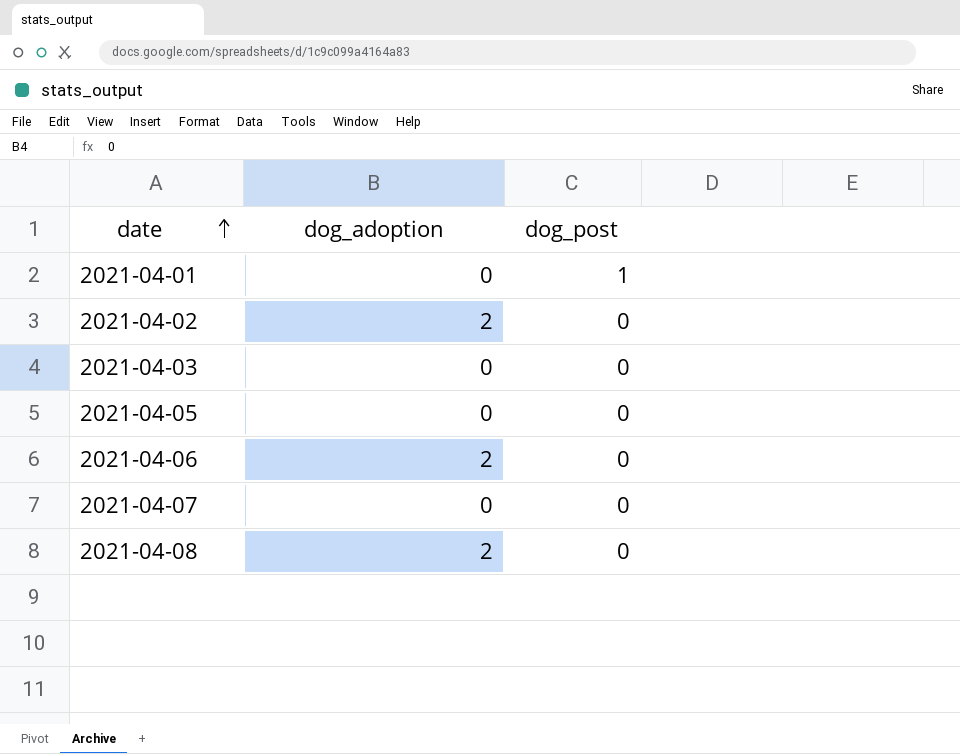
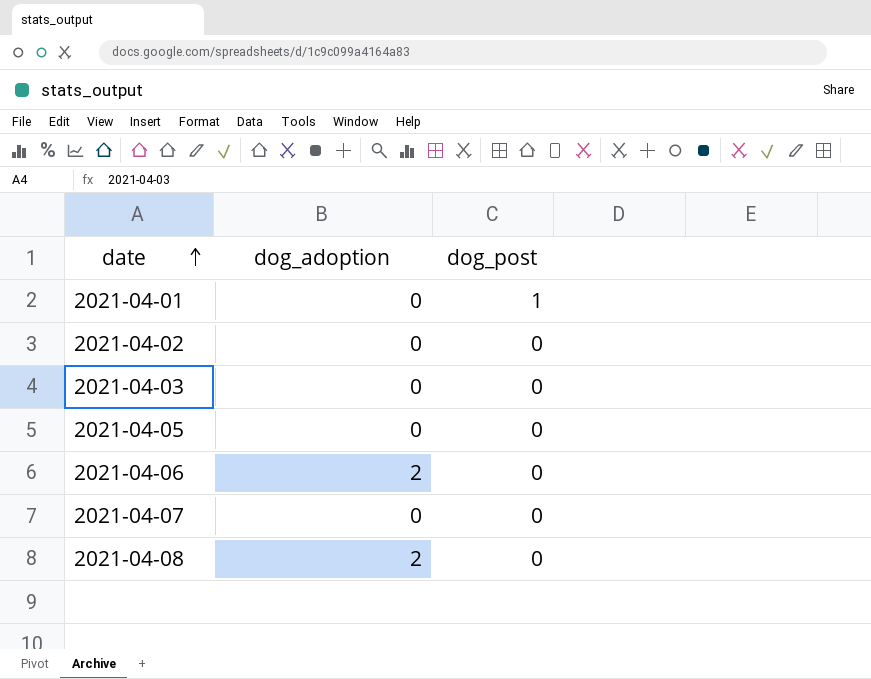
2021-04-02 | dog_adoption: 2 -> 0

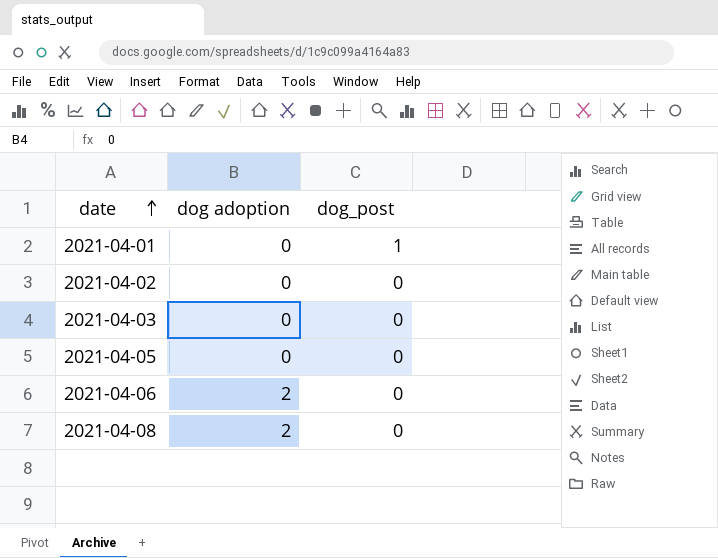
column name: dog_adoption -> dog adoption
row 2021-04-07: 0 | 0 -> none

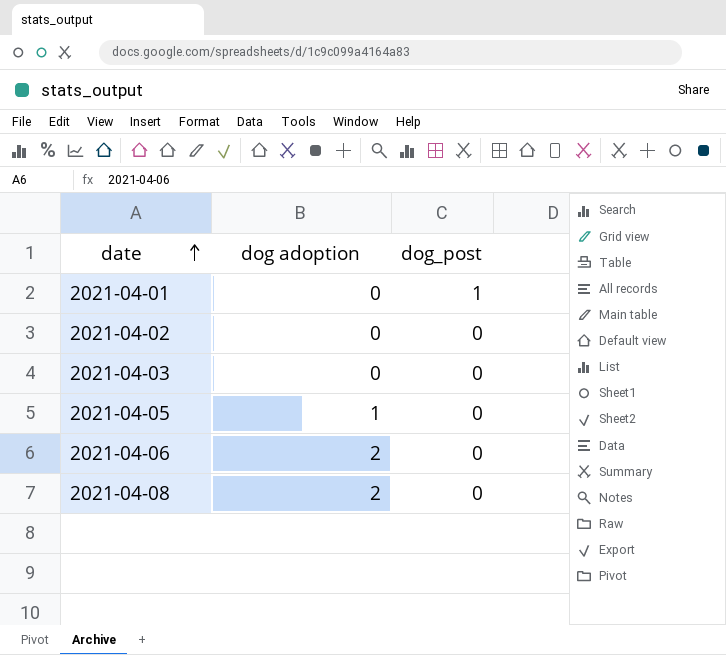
2021-04-05 | dog adoption: 0 -> 1

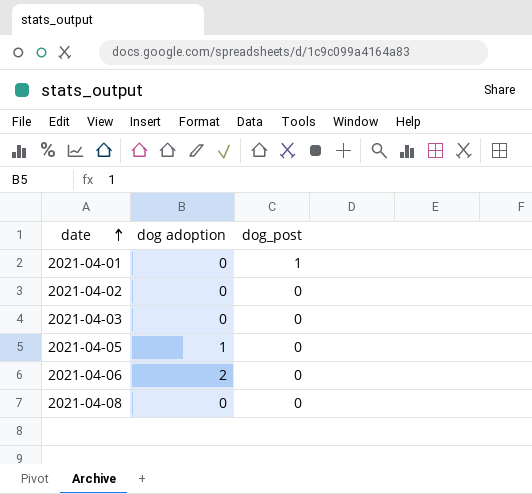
2021-04-08 | dog adoption: 2 -> 0

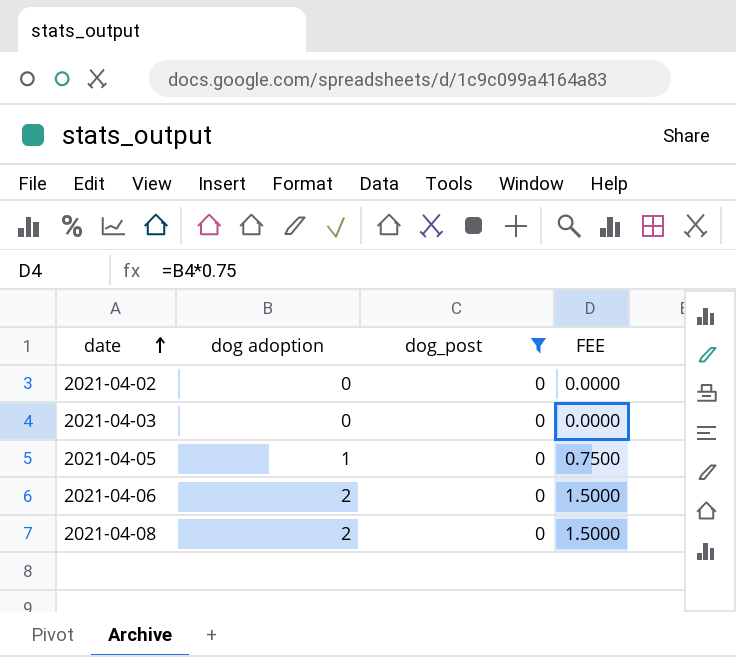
filter: none -> dog_post = 0
column FEE | formula: none -> [dog adoption] * 0.75
2021-04-08 | dog adoption: 0 -> 2

